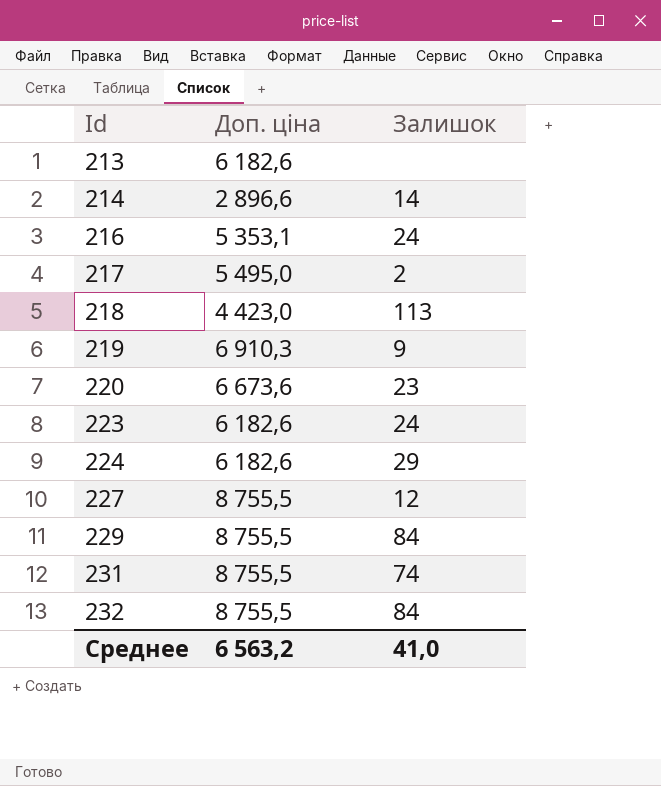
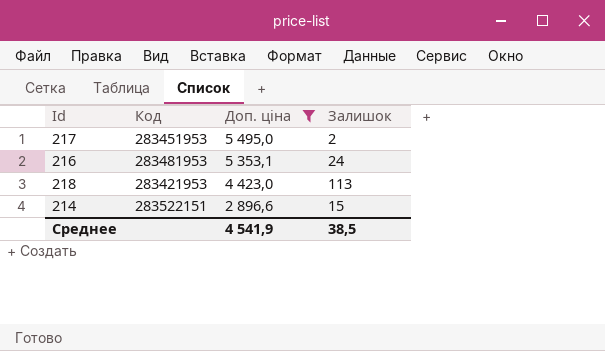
filter: none -> Доп. ціна <= 5 495,0
row order: Id ascending -> Доп. ціна descending
column Код | position: none -> 2
214 | Залишок: 14 -> 15
Среднее | Доп. ціна: 6 563,2 -> 4 541,9
Среднее | Залишок: 41,0 -> 38,5

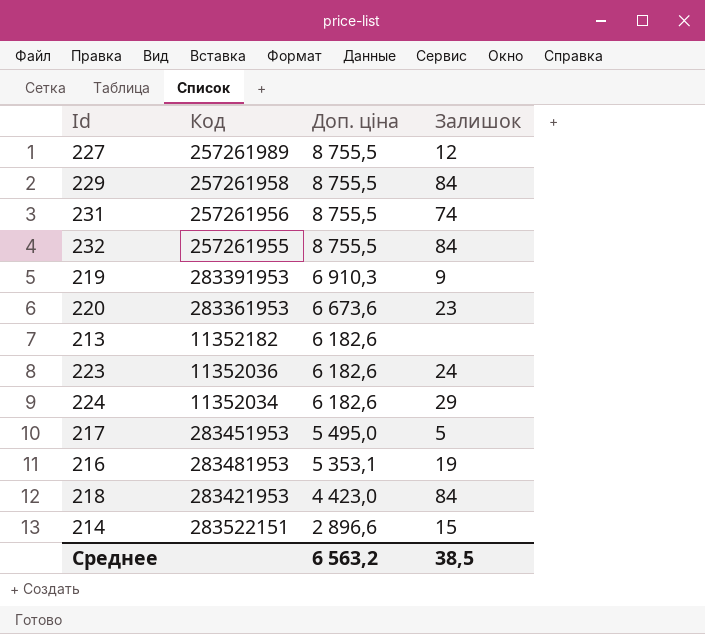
filter: Доп. ціна <= 5 495,0 -> none
217 | Залишок: 2 -> 5
216 | Залишок: 24 -> 19
218 | Залишок: 113 -> 84
Среднее | Доп. ціна: 4 541,9 -> 6 563,2

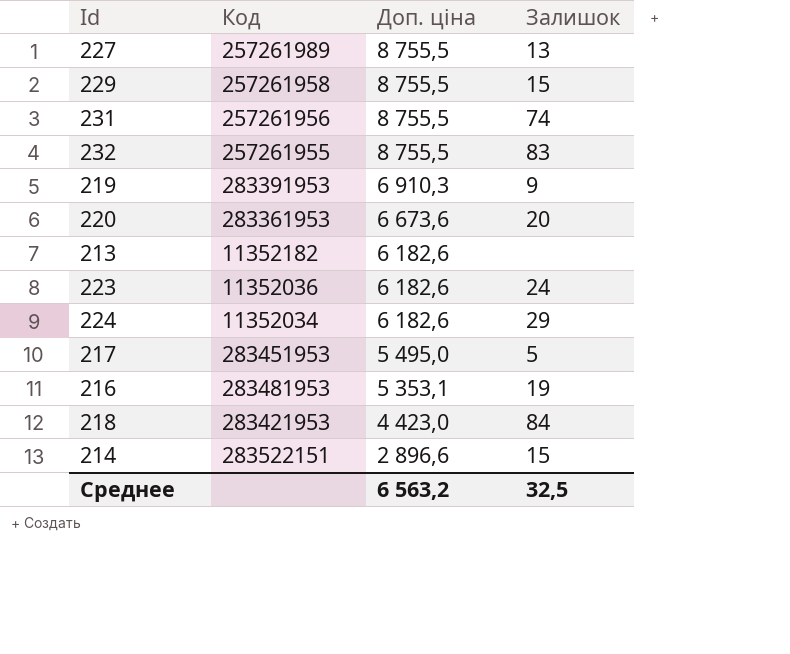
227 | Залишок: 12 -> 13
229 | Залишок: 84 -> 15
232 | Залишок: 84 -> 83
220 | Залишок: 23 -> 20
Среднее | Залишок: 38,5 -> 32,5

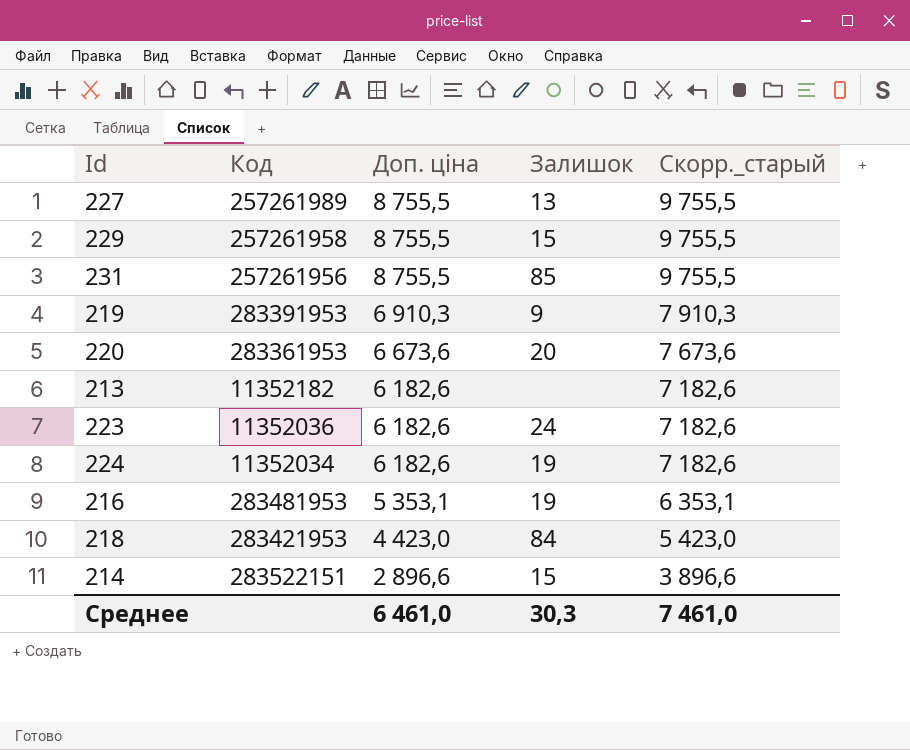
column Скорр._старый | formula: none -> [Доп. ціна] + 1000
row 232: 257261955 | 8 755,5 | 83 -> none
row 217: 283451953 | 5 495,0 | 5 -> none
231 | Залишок: 74 -> 85
224 | Залишок: 29 -> 19
Среднее | Доп. ціна: 6 563,2 -> 6 461,0
Среднее | Залишок: 32,5 -> 30,3

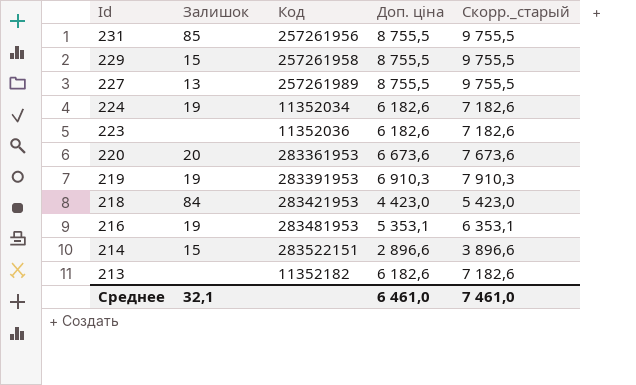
row order: Доп. ціна descending -> Id descending
column Залишок | position: 4 -> 2
223 | Залишок: 24 -> none
219 | Залишок: 9 -> 19
Среднее | Залишок: 30,3 -> 32,1

